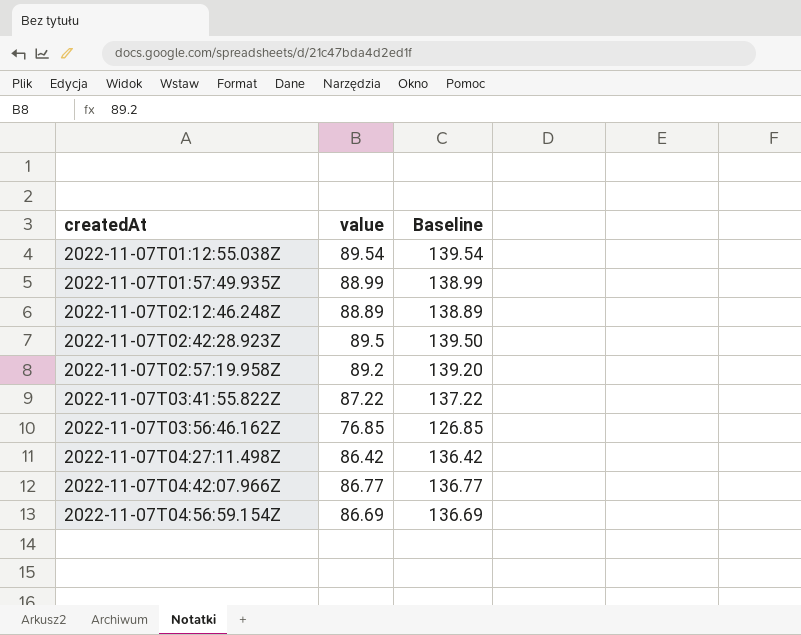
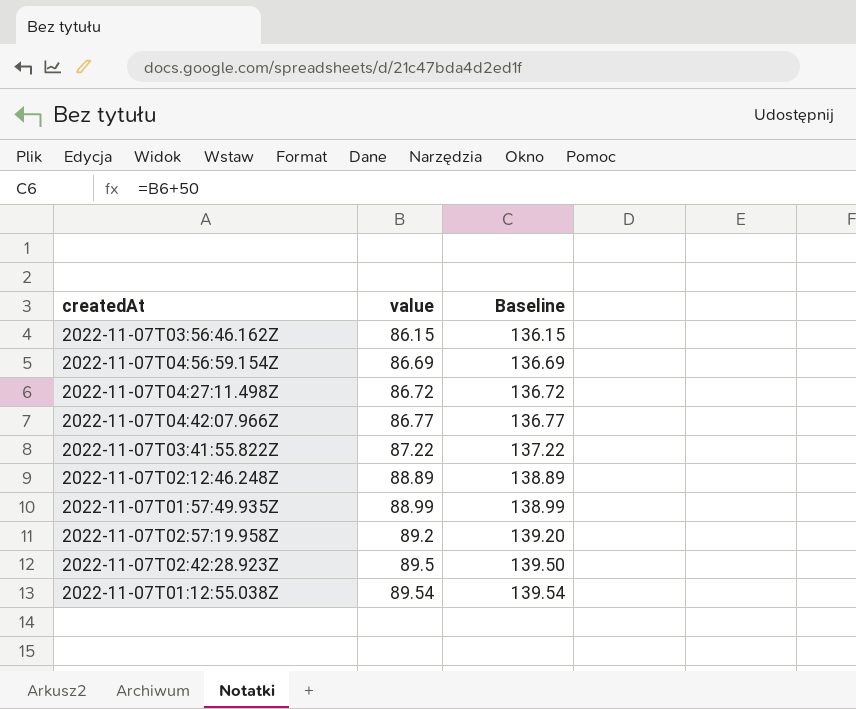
row order: createdAt ascending -> value ascending
2022-11-07T03:56:46.162Z | value: 76.85 -> 86.15
2022-11-07T03:56:46.162Z | Baseline: 126.85 -> 136.15
2022-11-07T04:27:11.498Z | value: 86.42 -> 86.72
2022-11-07T04:27:11.498Z | Baseline: 136.42 -> 136.72

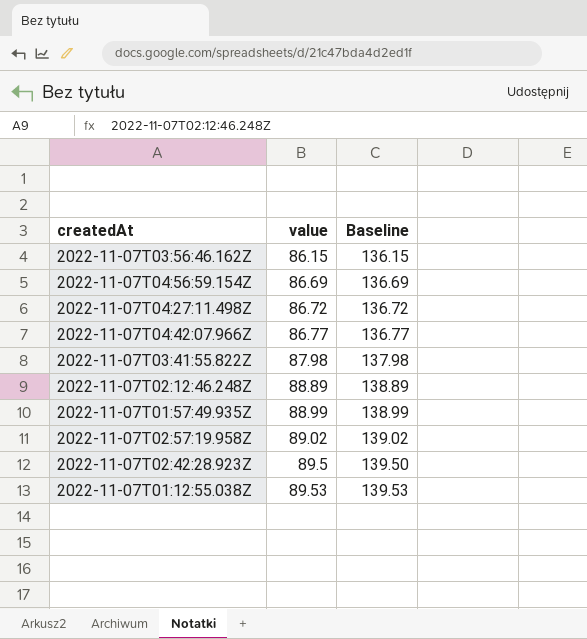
2022-11-07T03:41:55.822Z | value: 87.22 -> 87.98
2022-11-07T03:41:55.822Z | Baseline: 137.22 -> 137.98
2022-11-07T02:57:19.958Z | value: 89.2 -> 89.02
2022-11-07T02:57:19.958Z | Baseline: 139.20 -> 139.02
2022-11-07T01:12:55.038Z | value: 89.54 -> 89.53
2022-11-07T01:12:55.038Z | Baseline: 139.54 -> 139.53

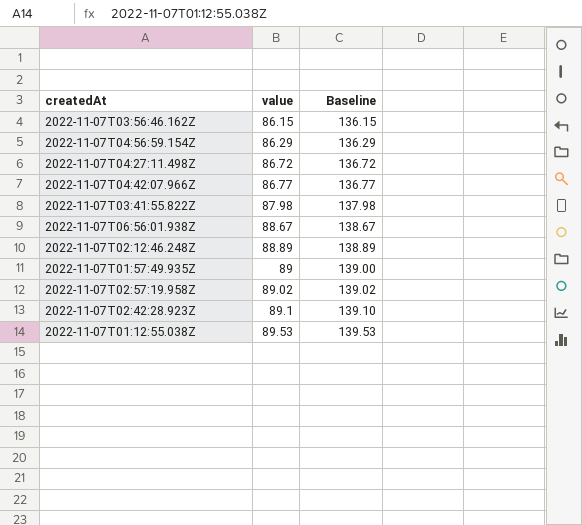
2022-11-07T04:56:59.154Z | value: 86.69 -> 86.29
2022-11-07T04:56:59.154Z | Baseline: 136.69 -> 136.29
row 2022-11-07T06:56:01.938Z: none -> 88.67 | 138.67
2022-11-07T01:57:49.935Z | value: 88.99 -> 89
2022-11-07T01:57:49.935Z | Baseline: 138.99 -> 139.00
2022-11-07T02:42:28.923Z | value: 89.5 -> 89.1
2022-11-07T02:42:28.923Z | Baseline: 139.50 -> 139.10

